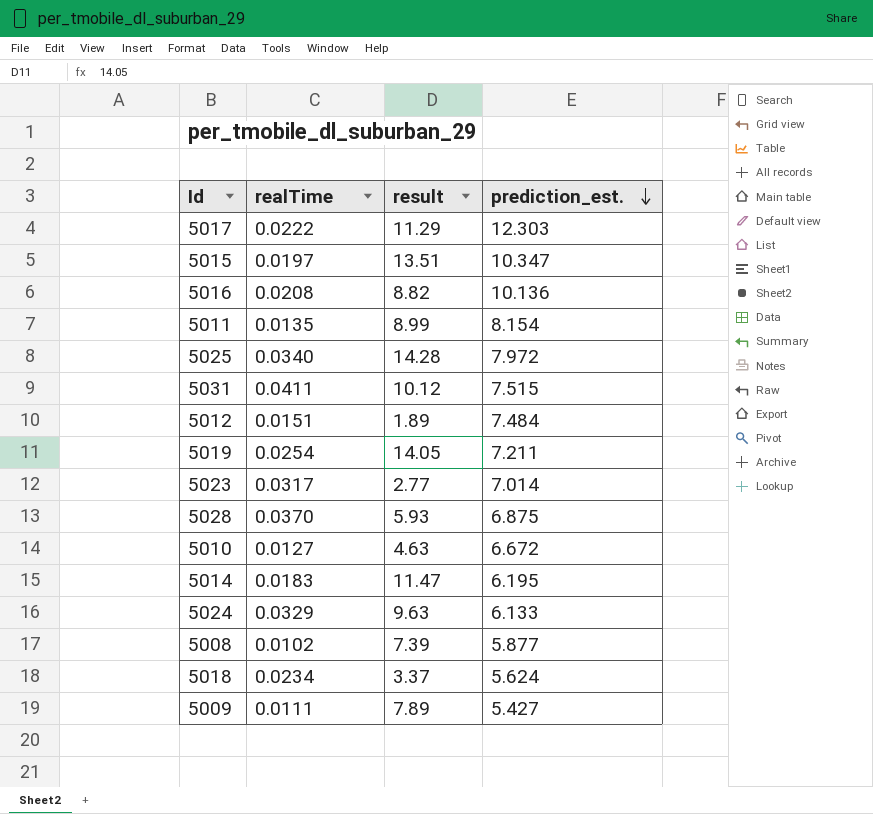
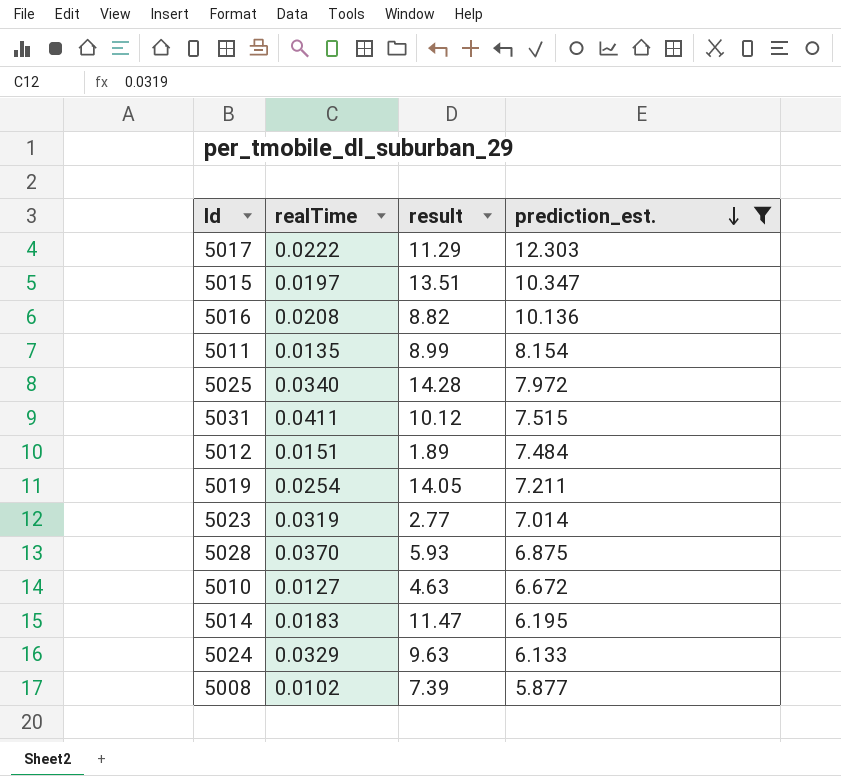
filter: none -> prediction_est. >= 5.877
5023 | realTime: 0.0317 -> 0.0319

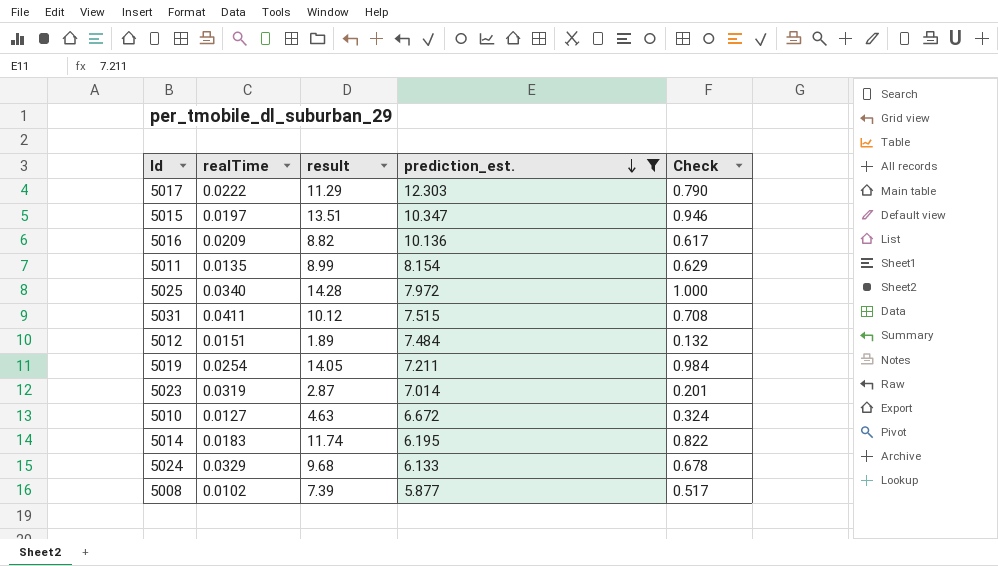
column Check | formula: none -> [result] * 0.07
row 5028: 0.0370 | 5.93 | 6.875 -> none
5016 | realTime: 0.0208 -> 0.0209
5023 | result: 2.77 -> 2.87
5014 | result: 11.47 -> 11.74
5024 | result: 9.63 -> 9.68

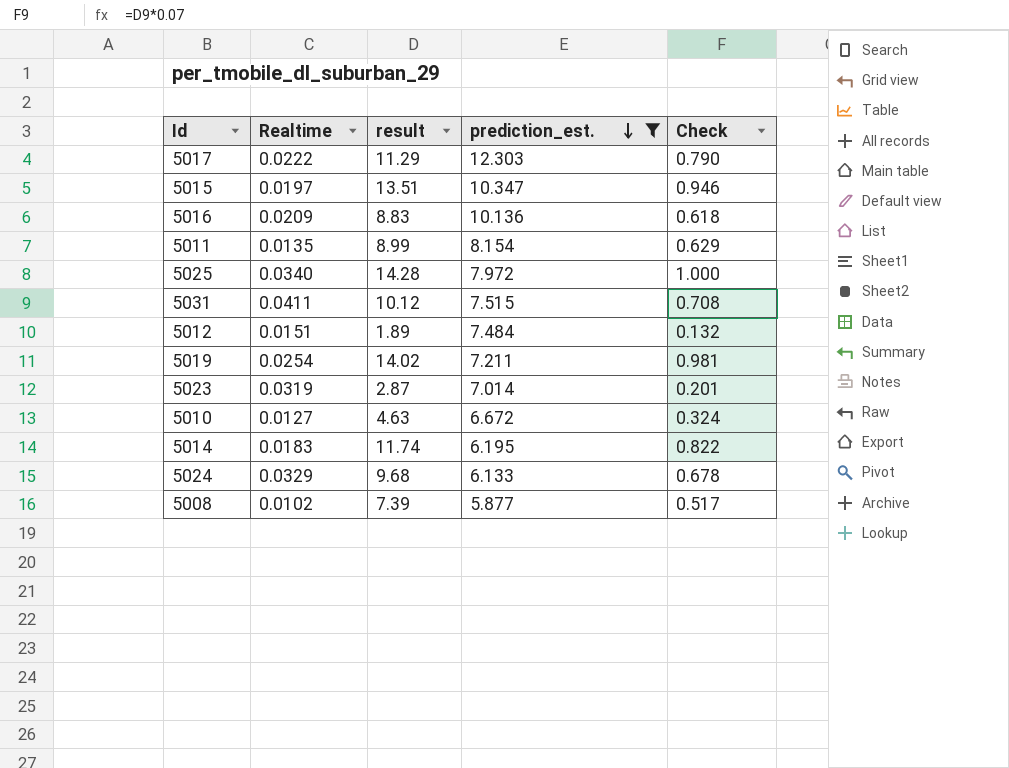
column name: realTime -> Realtime
5016 | result: 8.82 -> 8.83
5016 | Check: 0.617 -> 0.618
5019 | result: 14.05 -> 14.02
5019 | Check: 0.984 -> 0.981

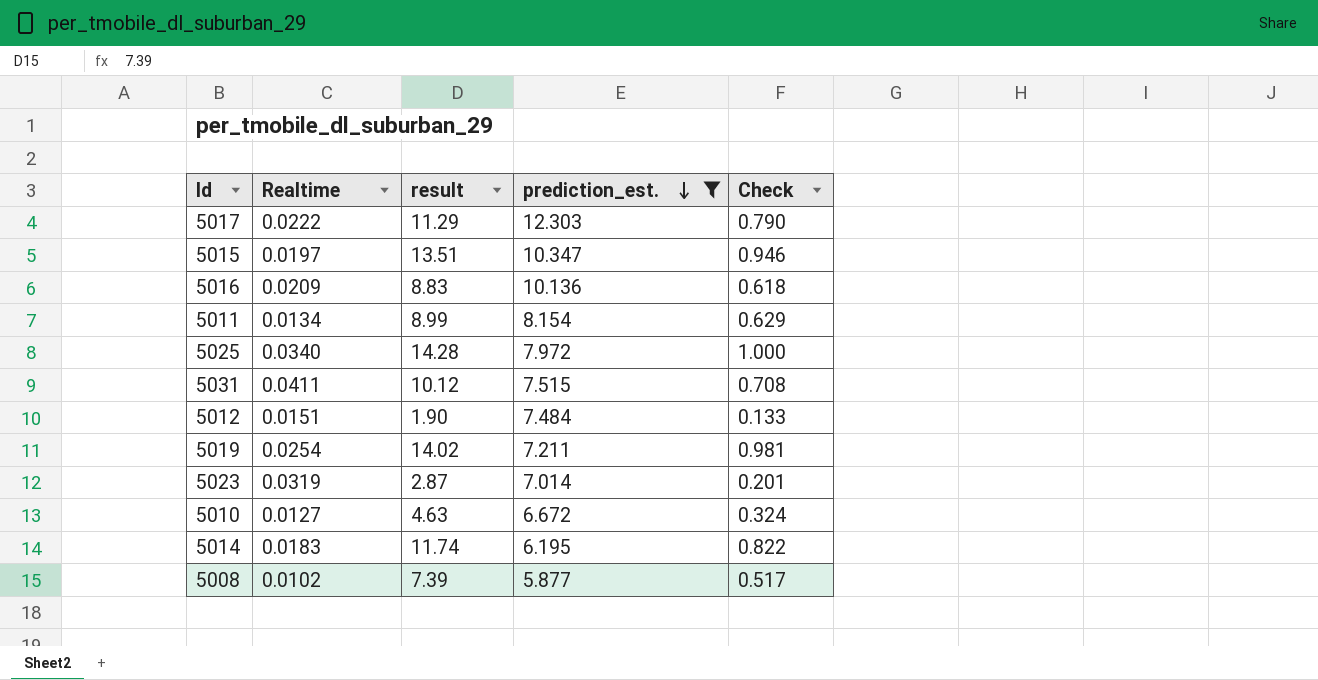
row 5024: 0.0329 | 9.68 | 6.133 | 0.678 -> none
5011 | Realtime: 0.0135 -> 0.0134
5012 | result: 1.89 -> 1.90
5012 | Check: 0.132 -> 0.133

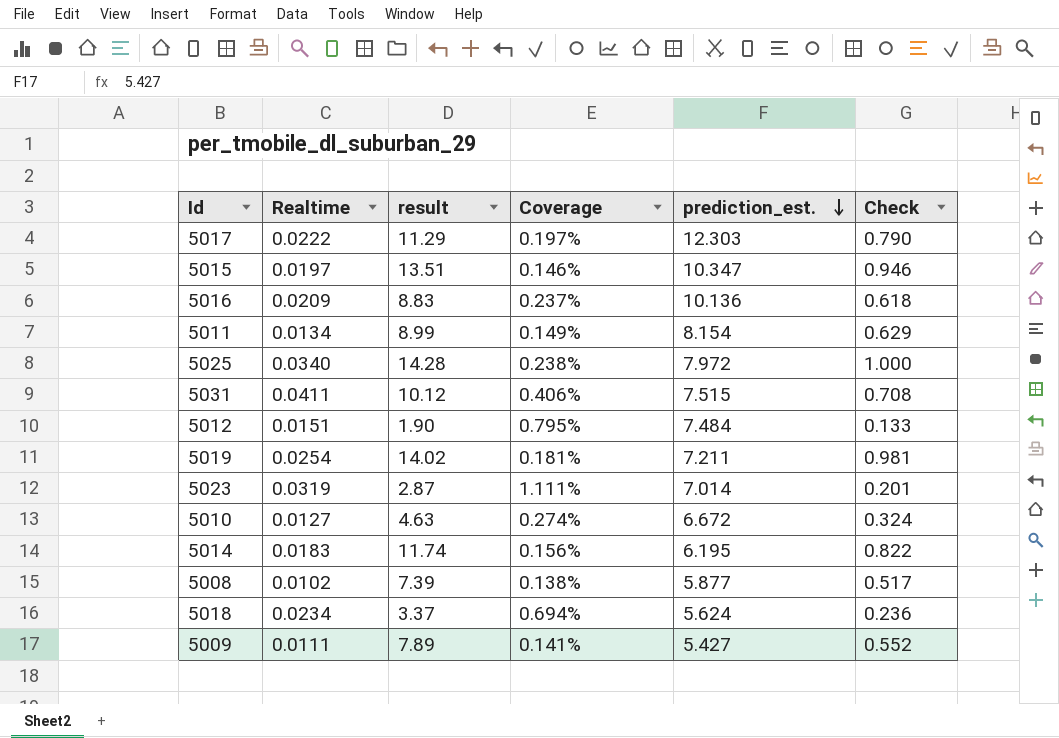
filter: prediction_est. >= 5.877 -> none
column Coverage | formula: none -> [Realtime] / [result]

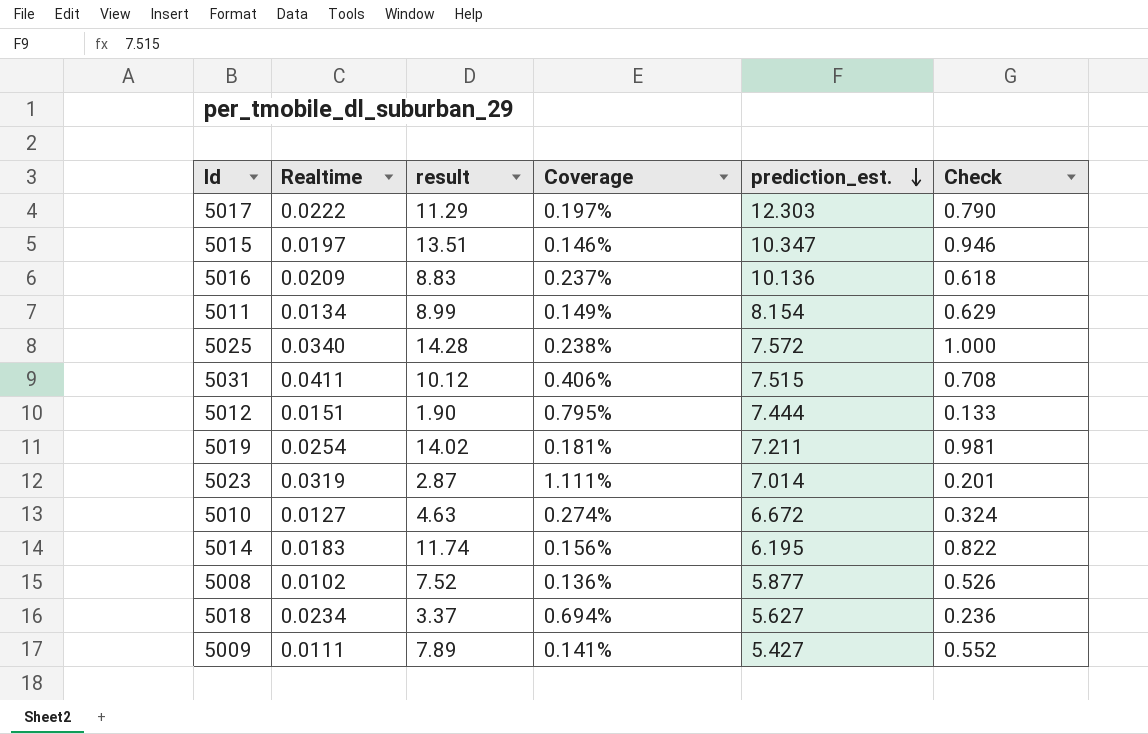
5025 | prediction_est.: 7.972 -> 7.572
5012 | prediction_est.: 7.484 -> 7.444
5008 | result: 7.39 -> 7.52
5008 | Coverage: 0.138% -> 0.136%
5008 | Check: 0.517 -> 0.526
5018 | prediction_est.: 5.624 -> 5.627

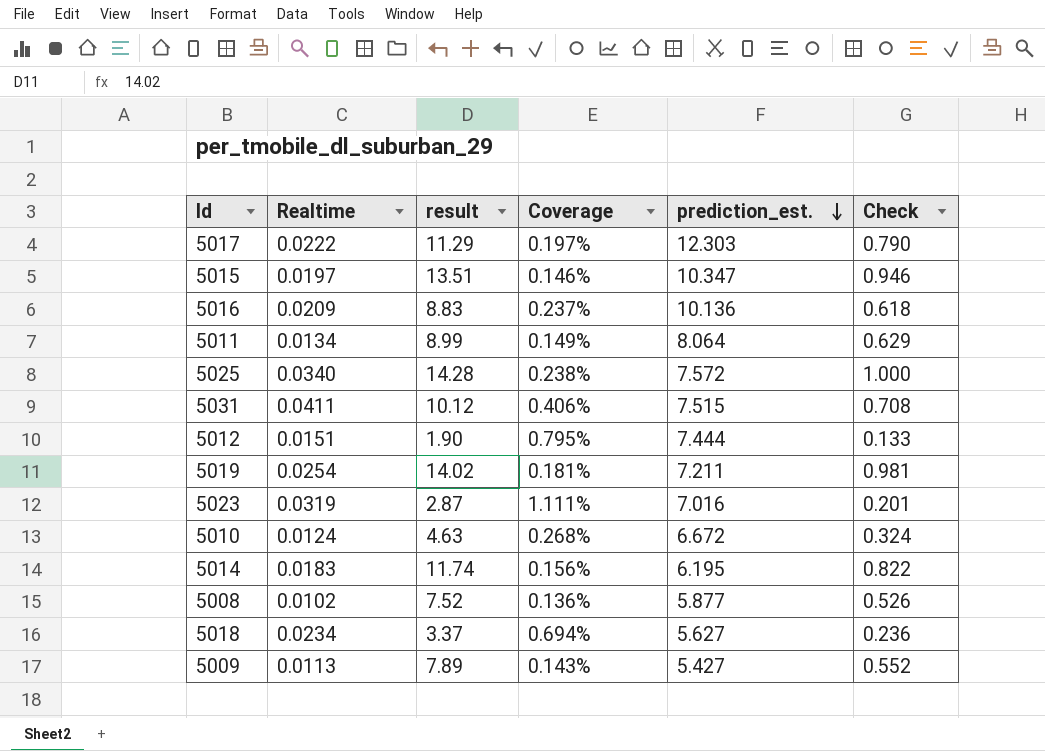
5011 | prediction_est.: 8.154 -> 8.064
5023 | prediction_est.: 7.014 -> 7.016
5010 | Realtime: 0.0127 -> 0.0124
5010 | Coverage: 0.274% -> 0.268%
5009 | Realtime: 0.0111 -> 0.0113
5009 | Coverage: 0.141% -> 0.143%

